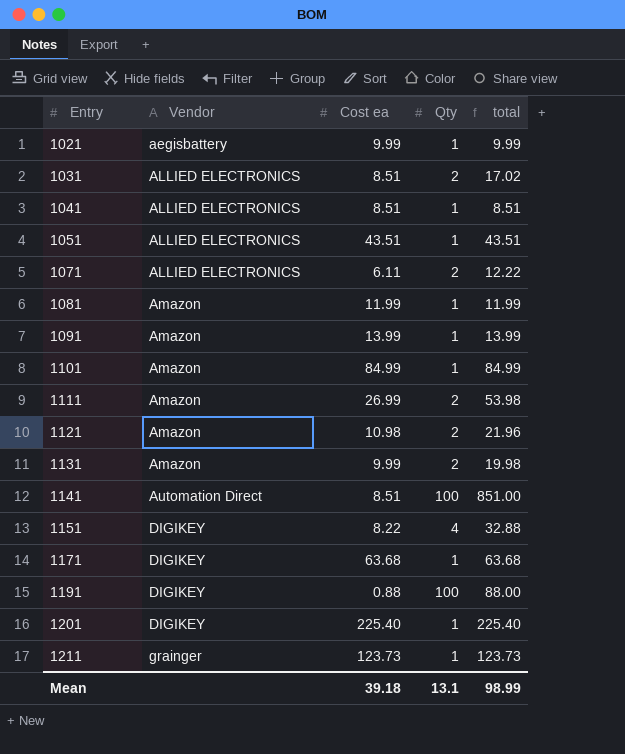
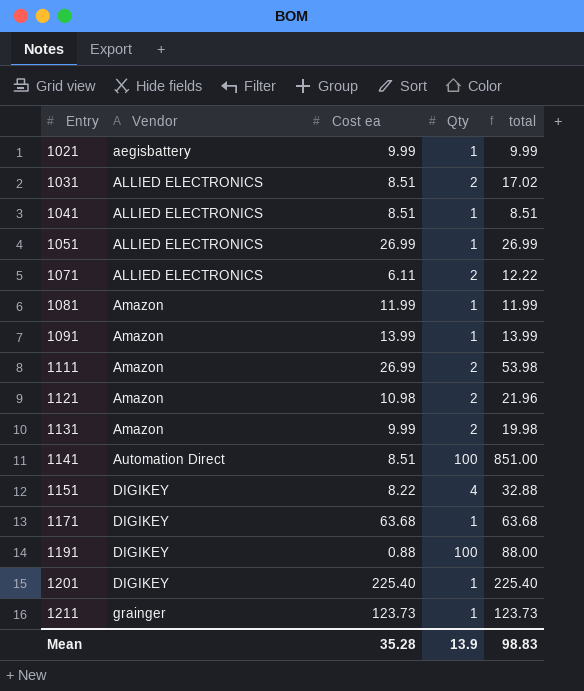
row 1101: Amazon | 84.99 | 1 | 84.99 -> none
1051 | Cost ea: 43.51 -> 26.99
1051 | total: 43.51 -> 26.99
Mean | Cost ea: 39.18 -> 35.28
Mean | Qty: 13.1 -> 13.9
Mean | total: 98.99 -> 98.83

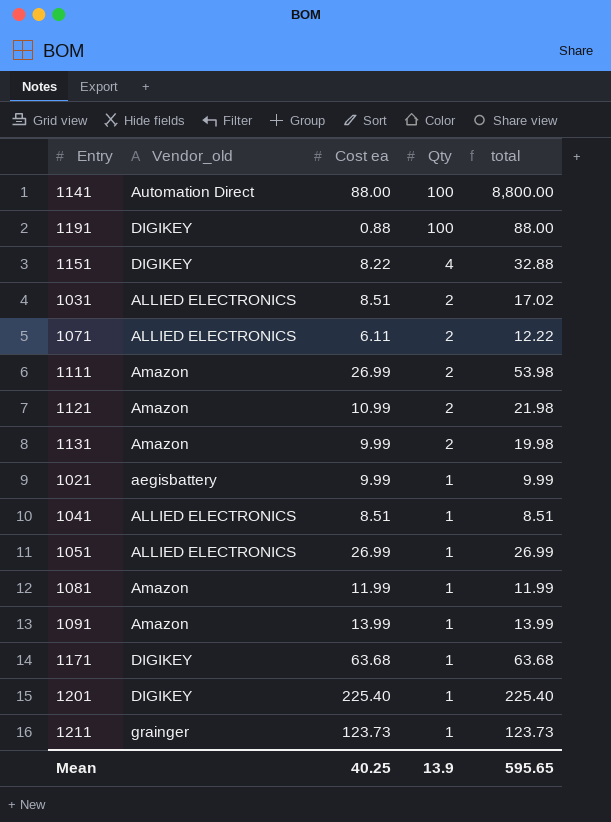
row order: Entry ascending -> Qty descending
column name: Vendor -> Vendor_old
1141 | Cost ea: 8.51 -> 88.00
1141 | total: 851.00 -> 8,800.00
1121 | Cost ea: 10.98 -> 10.99
1121 | total: 21.96 -> 21.98
Mean | Cost ea: 35.28 -> 40.25
Mean | total: 98.83 -> 595.65

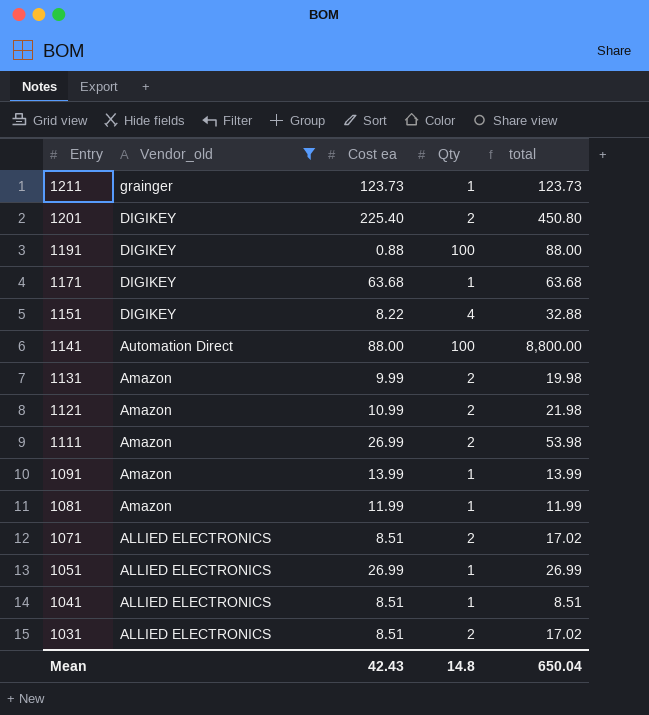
filter: none -> Vendor_old != aegisbattery
row order: Qty descending -> Entry descending
1201 | Qty: 1 -> 2
1201 | total: 225.40 -> 450.80
1071 | Cost ea: 6.11 -> 8.51
1071 | total: 12.22 -> 17.02
Mean | Cost ea: 40.25 -> 42.43
Mean | Qty: 13.9 -> 14.8
Mean | total: 595.65 -> 650.04

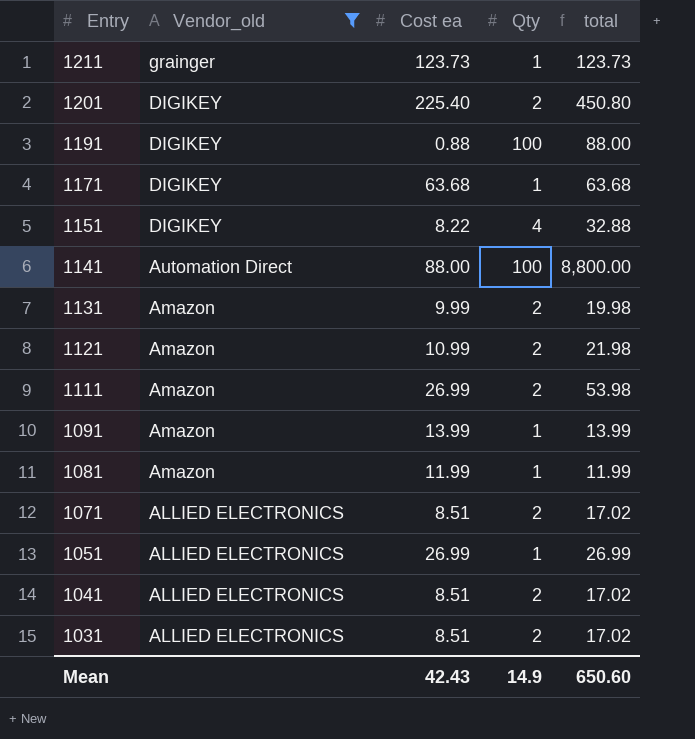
1041 | Qty: 1 -> 2
1041 | total: 8.51 -> 17.02
Mean | Qty: 14.8 -> 14.9
Mean | total: 650.04 -> 650.60

